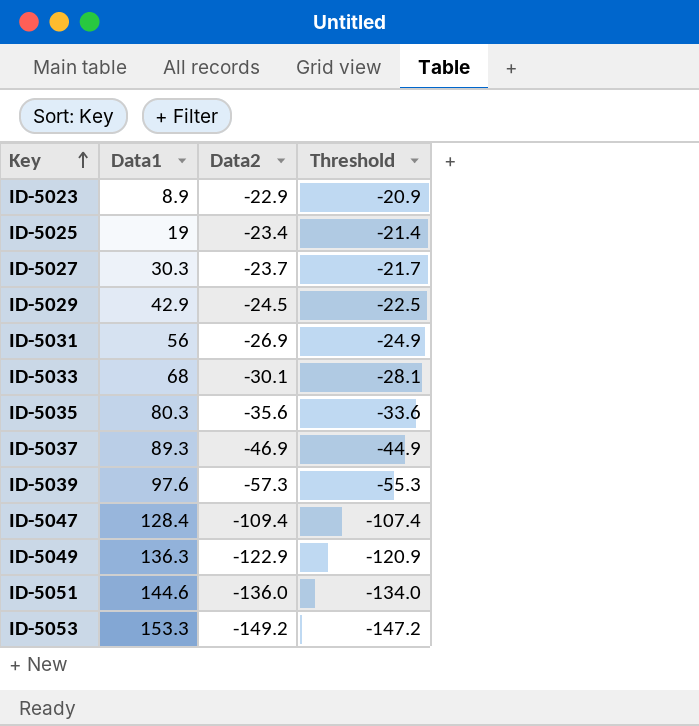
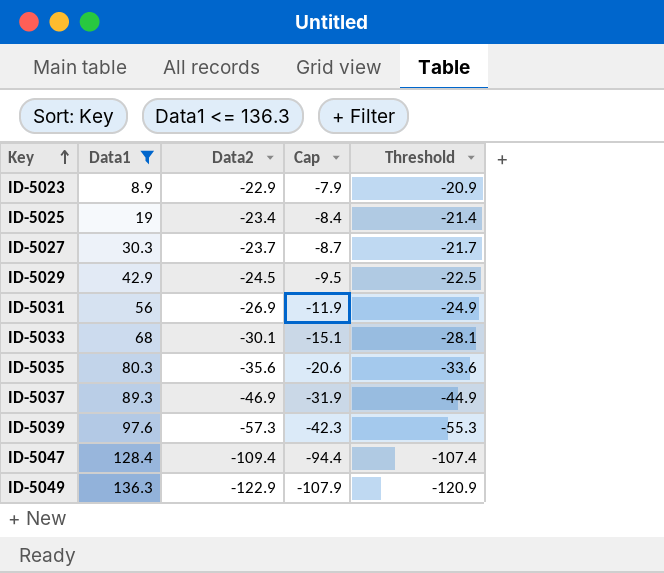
filter: none -> Data1 <= 136.3
column Cap | formula: none -> [Data2] + 15

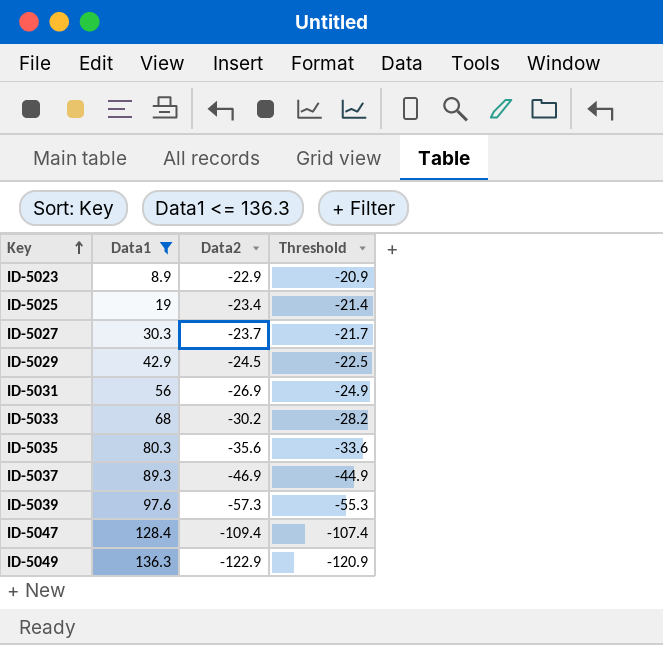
column Cap | formula: [Data2] + 15 -> none
ID-5033 | Data2: -30.1 -> -30.2
ID-5033 | Threshold: -28.1 -> -28.2

